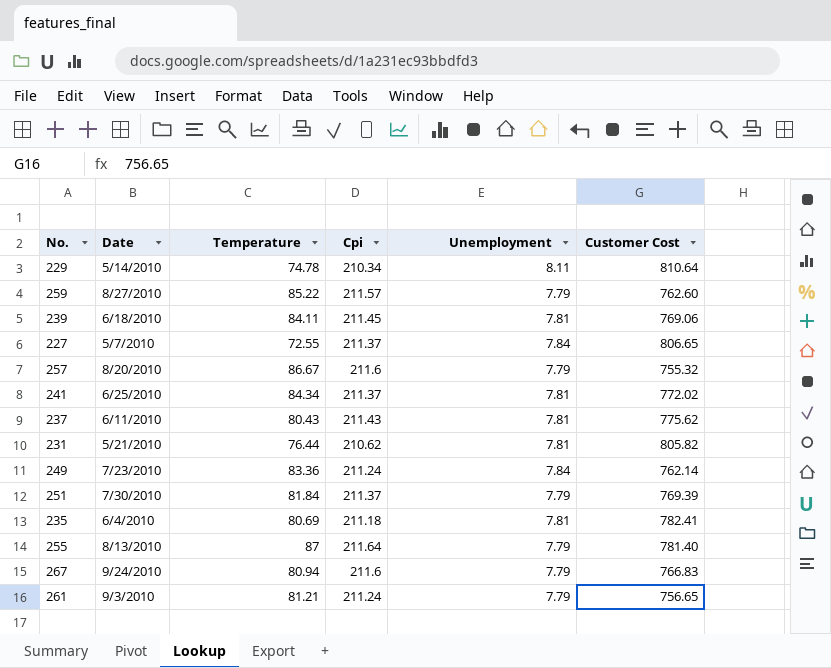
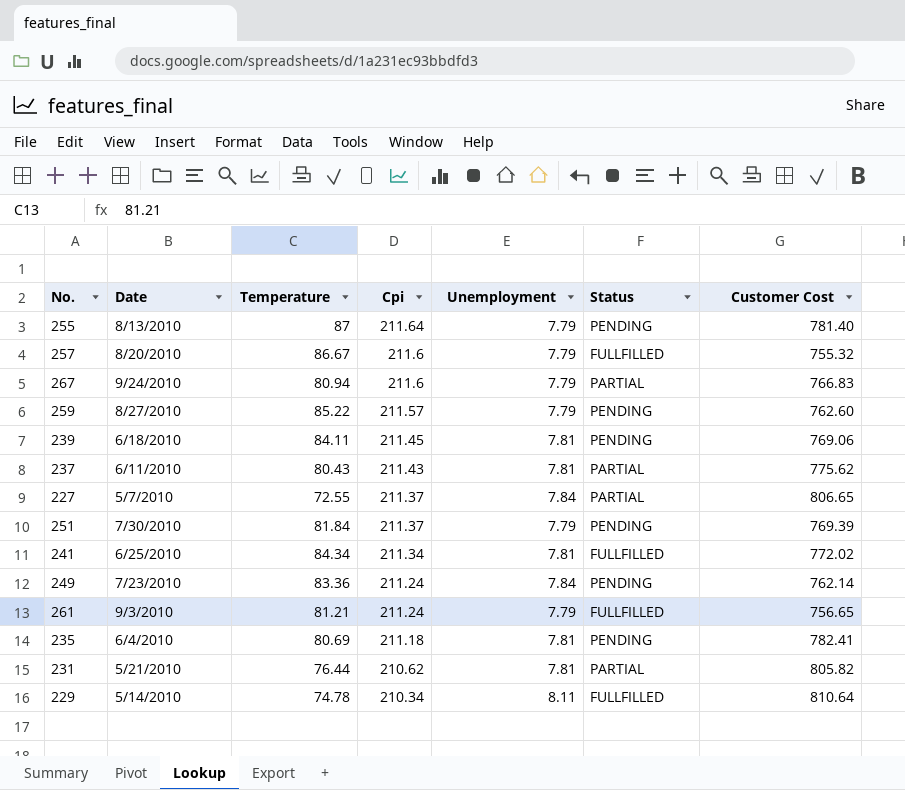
row order: none -> Cpi descending
column Status | position: none -> 6
241 | Cpi: 211.37 -> 211.34

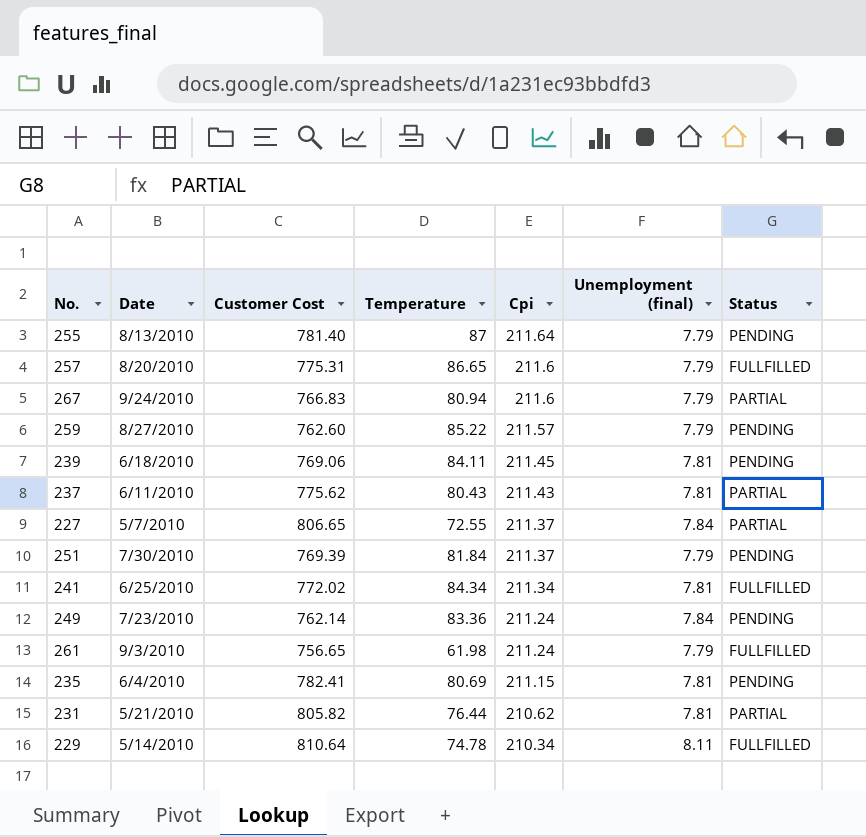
column Customer Cost | position: 7 -> 3
column name: Unemployment -> Unemployment (final)
257 | Customer Cost: 755.32 -> 775.31
257 | Temperature: 86.67 -> 86.65
261 | Temperature: 81.21 -> 61.98
235 | Cpi: 211.18 -> 211.15

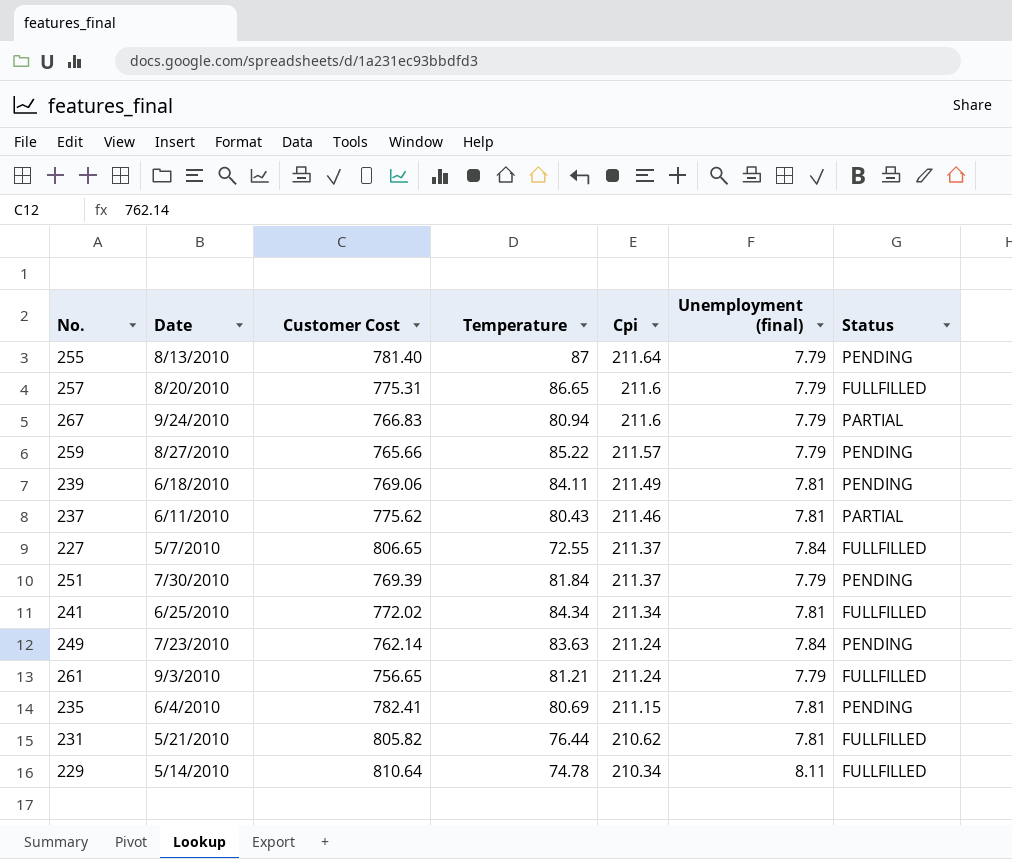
259 | Customer Cost: 762.60 -> 765.66
239 | Cpi: 211.45 -> 211.49
237 | Cpi: 211.43 -> 211.46
227 | Status: PARTIAL -> FULLFILLED
249 | Temperature: 83.36 -> 83.63
261 | Temperature: 61.98 -> 81.21
231 | Status: PARTIAL -> FULLFILLED

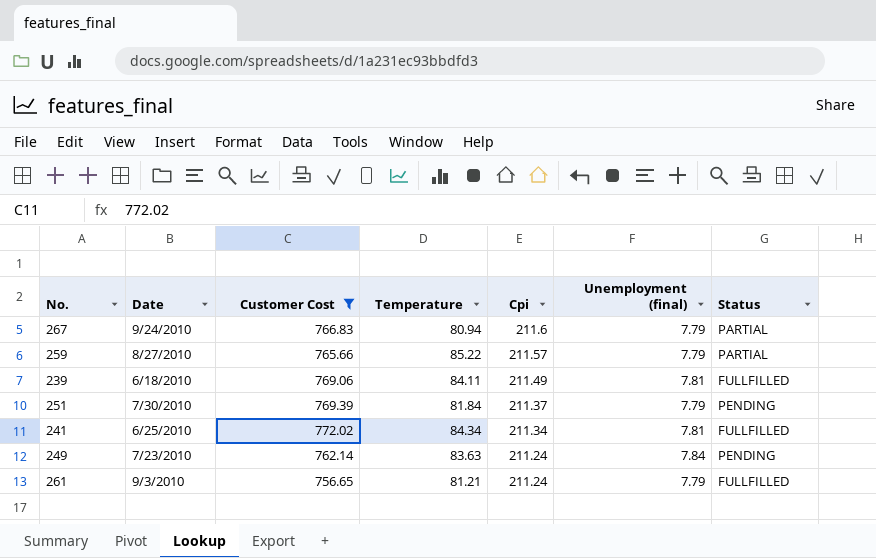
filter: none -> Customer Cost <= 772.02
259 | Status: PENDING -> PARTIAL
239 | Status: PENDING -> FULLFILLED

